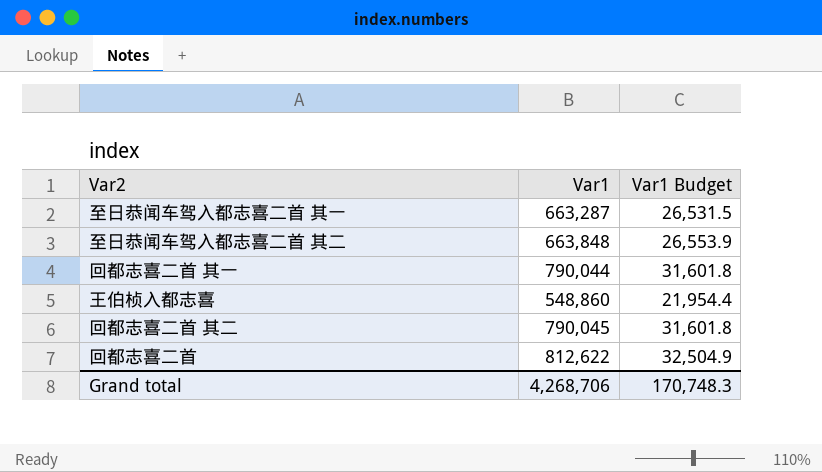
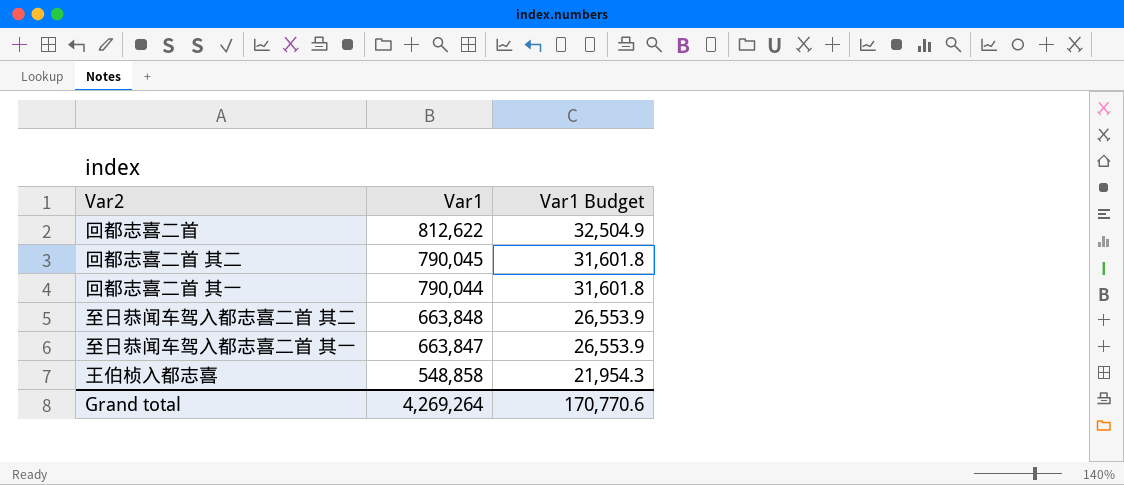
row order: none -> Var1 descending
至日恭闻车驾入都志喜二首 其一 | Var1: 663,287 -> 663,847
至日恭闻车驾入都志喜二首 其一 | Var1 Budget: 26,531.5 -> 26,553.9
王伯桢入都志喜 | Var1: 548,860 -> 548,858
王伯桢入都志喜 | Var1 Budget: 21,954.4 -> 21,954.3
Grand total | Var1: 4,268,706 -> 4,269,264
Grand total | Var1 Budget: 170,748.3 -> 170,770.6

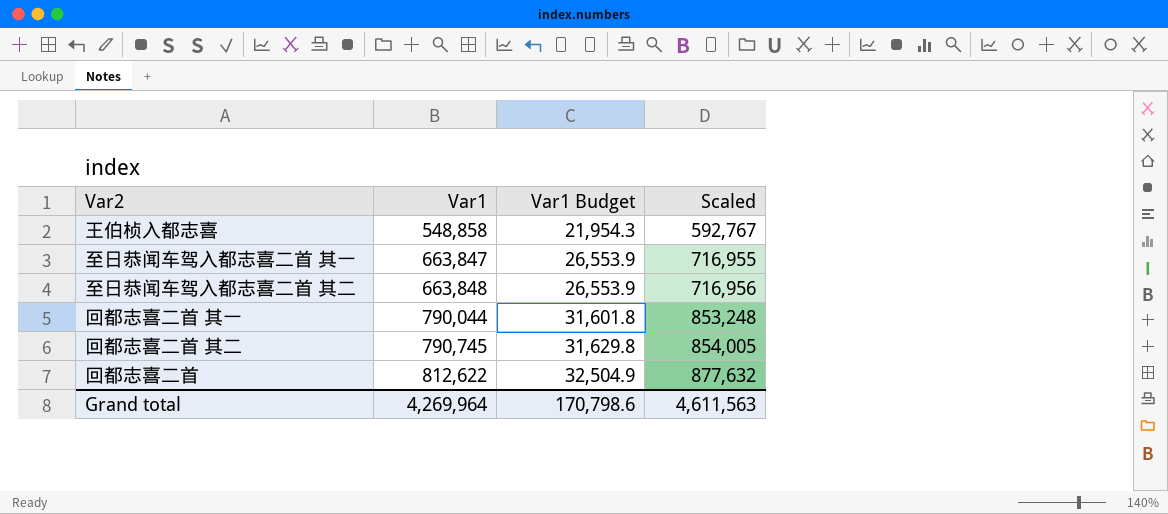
row order: Var1 descending -> Var1 ascending
column Scaled | formula: none -> [Var1] * 1.08
回都志喜二首 其二 | Var1: 790,045 -> 790,745
回都志喜二首 其二 | Var1 Budget: 31,601.8 -> 31,629.8
Grand total | Var1: 4,269,264 -> 4,269,964
Grand total | Var1 Budget: 170,770.6 -> 170,798.6

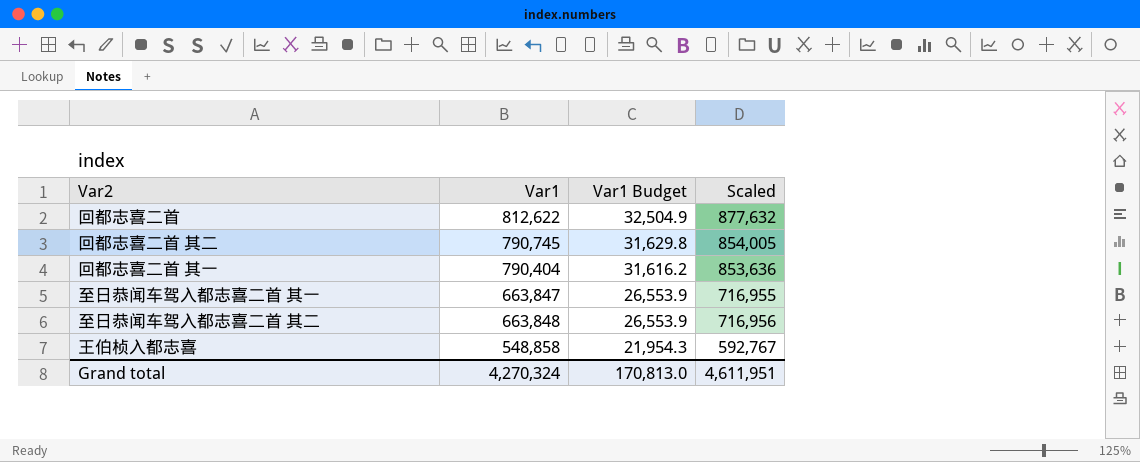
row order: Var1 ascending -> Var1 Budget descending
回都志喜二首 其一 | Var1: 790,044 -> 790,404
回都志喜二首 其一 | Var1 Budget: 31,601.8 -> 31,616.2
回都志喜二首 其一 | Scaled: 853,248 -> 853,636
Grand total | Var1: 4,269,964 -> 4,270,324
Grand total | Var1 Budget: 170,798.6 -> 170,813.0
Grand total | Scaled: 4,611,563 -> 4,611,951

